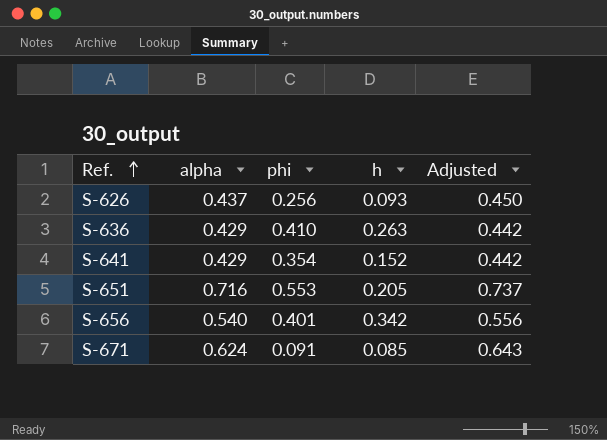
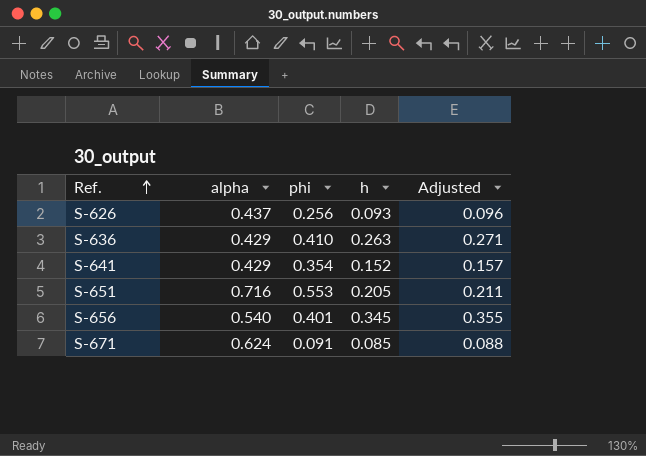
column Adjusted | formula: [alpha] * 1.03 -> [h] * 1.03
S-656 | h: 0.342 -> 0.345

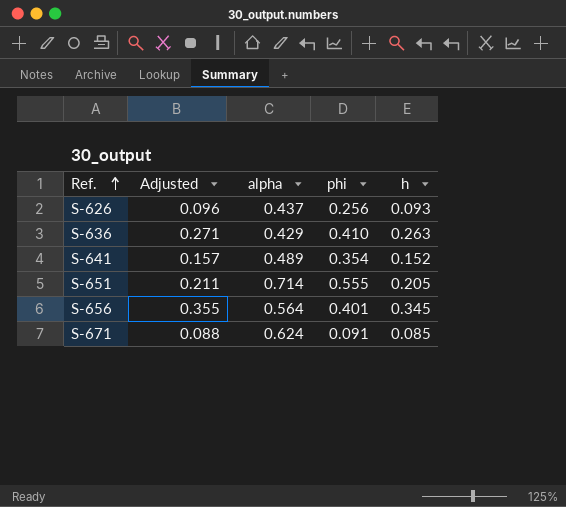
column Adjusted | position: 5 -> 2
S-641 | alpha: 0.429 -> 0.489
S-651 | alpha: 0.716 -> 0.714
S-651 | phi: 0.553 -> 0.555
S-656 | alpha: 0.540 -> 0.564

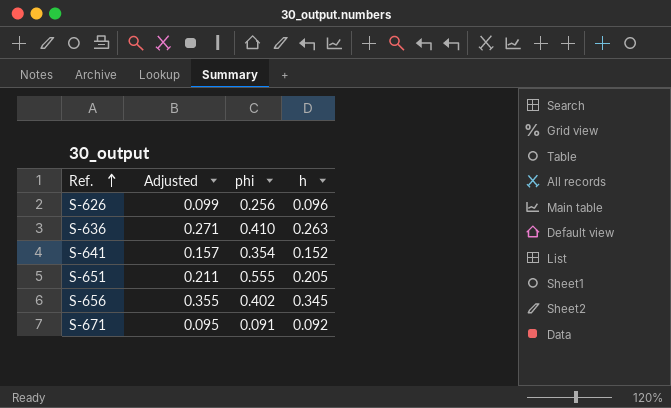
column alpha | position: 3 -> none
S-626 | Adjusted: 0.096 -> 0.099
S-626 | h: 0.093 -> 0.096
S-656 | phi: 0.401 -> 0.402
S-671 | Adjusted: 0.088 -> 0.095
S-671 | h: 0.085 -> 0.092

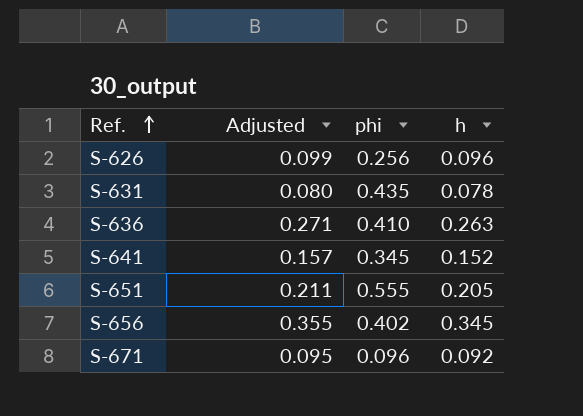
row S-631: none -> 0.080 | 0.435 | 0.078
S-641 | phi: 0.354 -> 0.345
S-671 | phi: 0.091 -> 0.096

